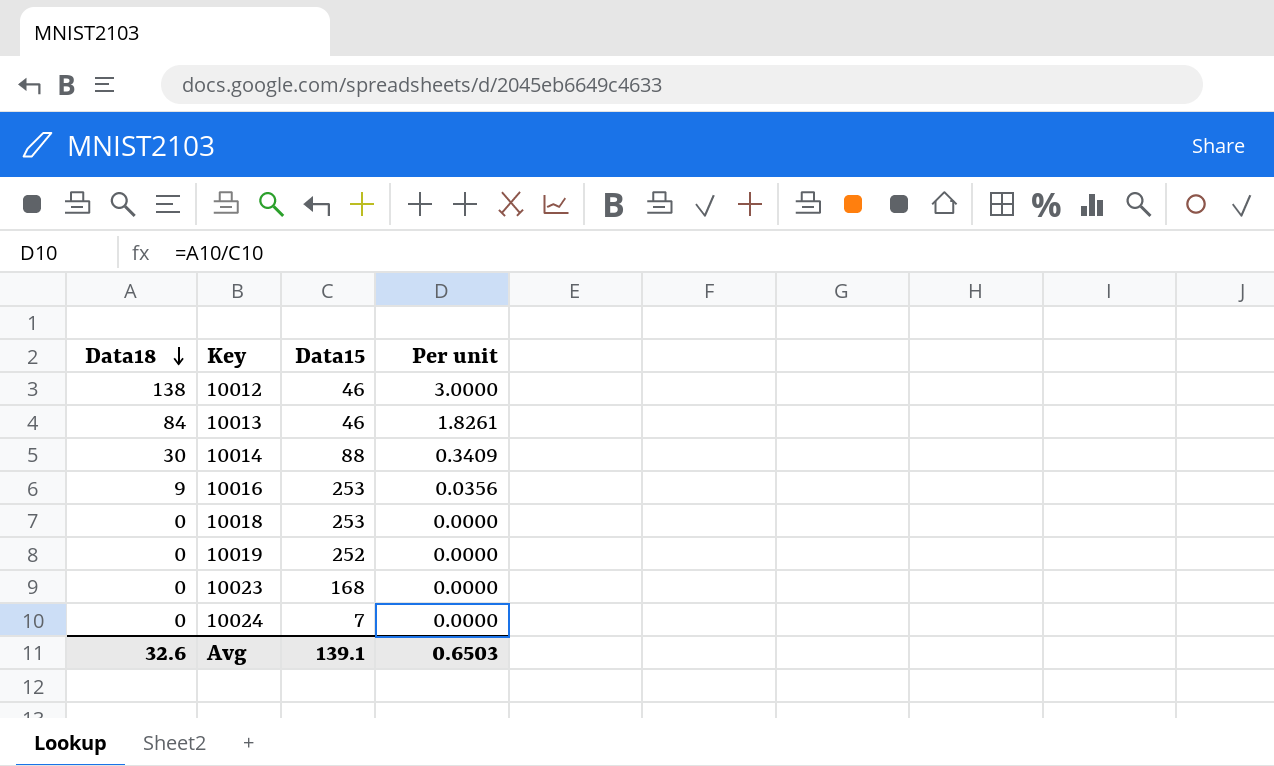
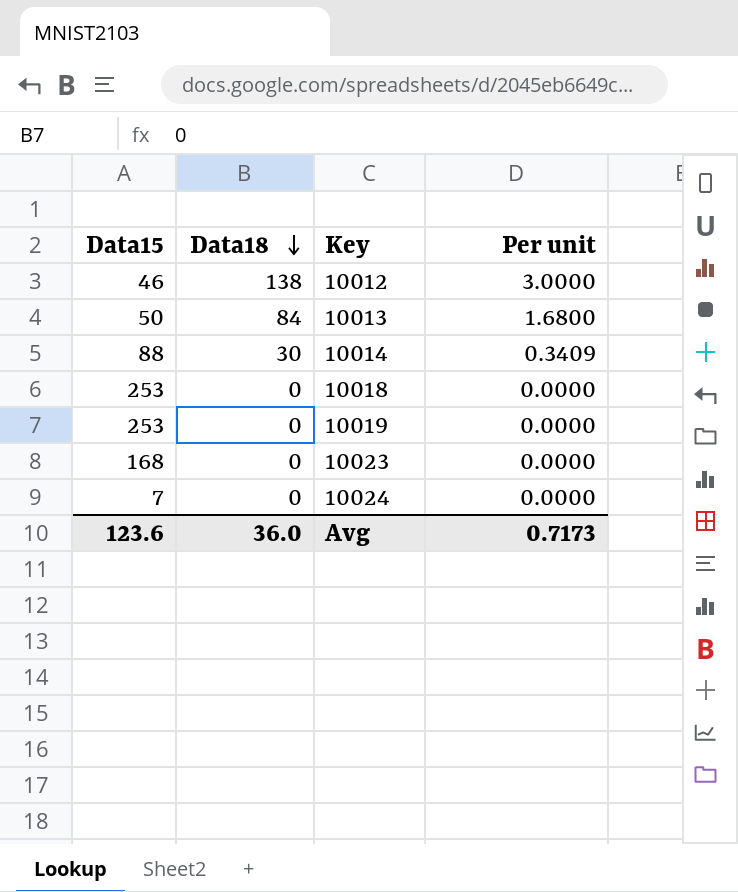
column Data15 | position: 3 -> 1
row 10016: 9 | 253 | 0.0356 -> none
10013 | Data15: 46 -> 50
10013 | Per unit: 1.8261 -> 1.6800
10019 | Data15: 252 -> 253
Avg | Data15: 139.1 -> 123.6
Avg | Data18: 32.6 -> 36.0
Avg | Per unit: 0.6503 -> 0.7173

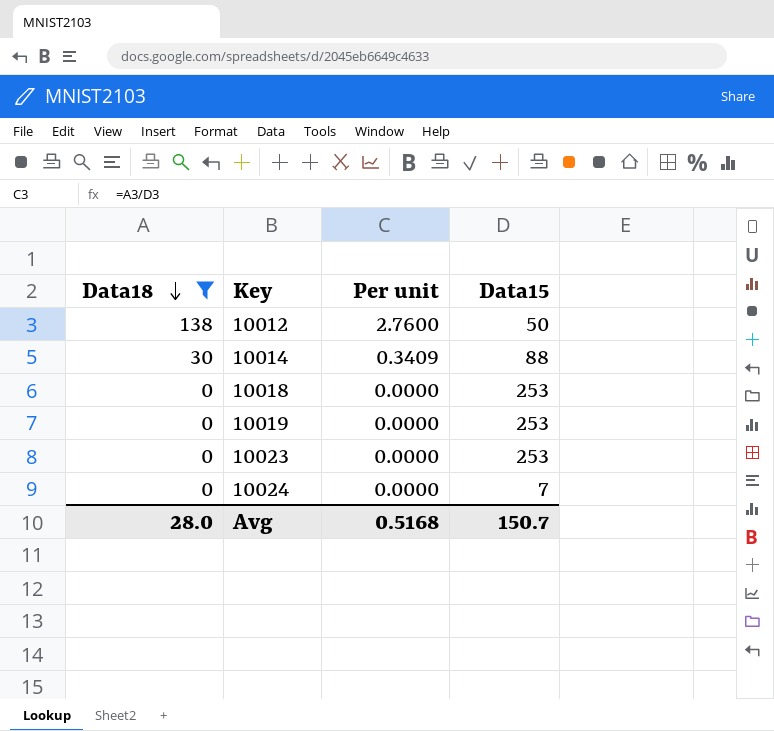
filter: none -> Data18 != 84
column Data15 | position: 1 -> 4
10012 | Per unit: 3.0000 -> 2.7600
10012 | Data15: 46 -> 50
10023 | Data15: 168 -> 253
Avg | Data18: 36.0 -> 28.0
Avg | Per unit: 0.7173 -> 0.5168
Avg | Data15: 123.6 -> 150.7

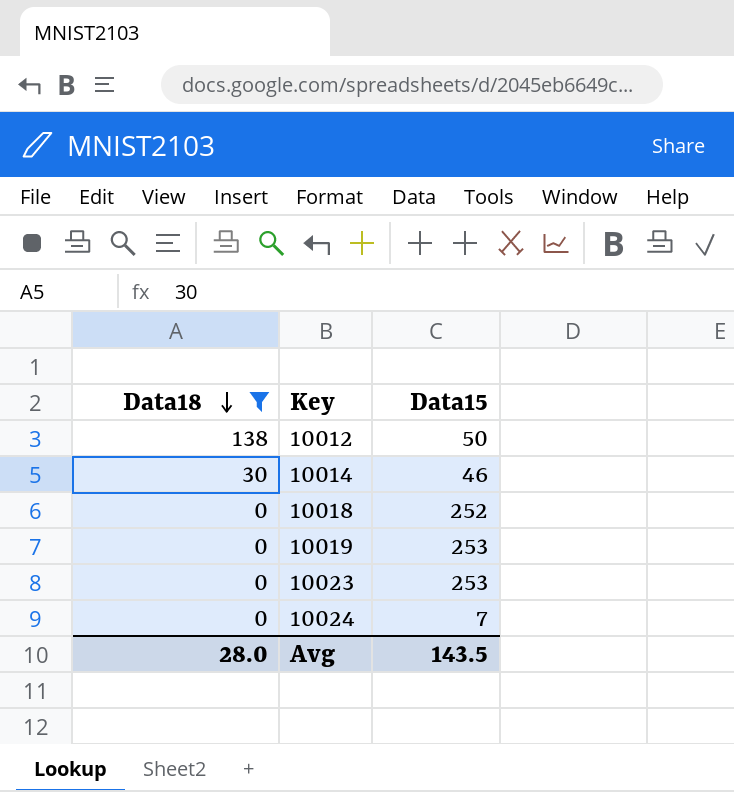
column Per unit | formula: [Data18] / [Data15] -> none
10014 | Data15: 88 -> 46
10018 | Data15: 253 -> 252
Avg | Data15: 150.7 -> 143.5

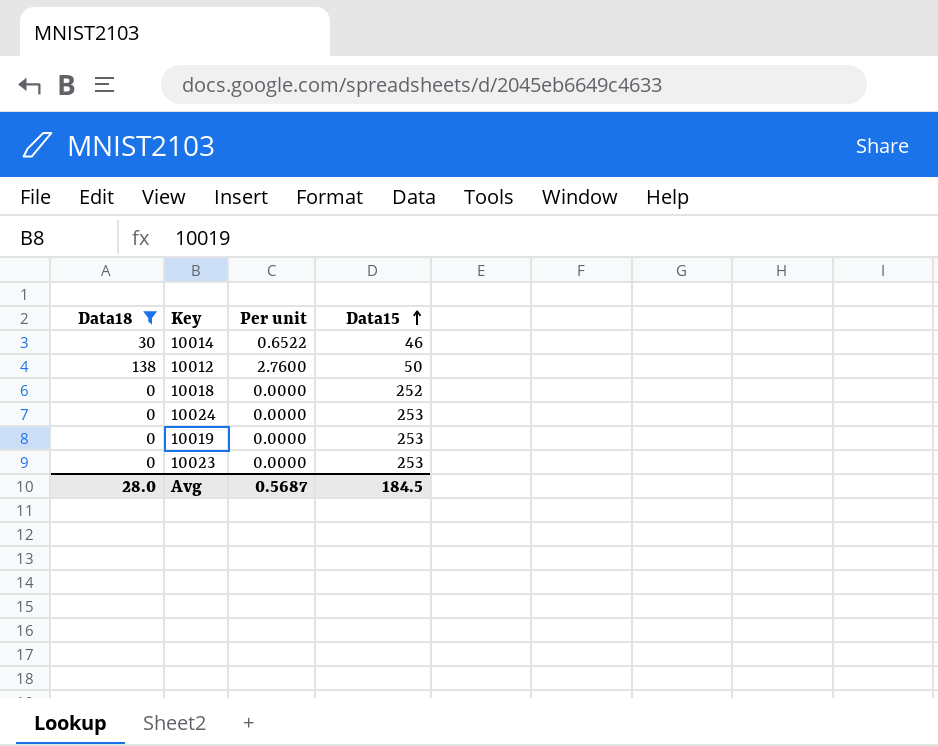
row order: Data18 descending -> Data15 ascending
column Per unit | formula: none -> [Data18] / [Data15]
10024 | Data15: 7 -> 253
Avg | Data15: 143.5 -> 184.5

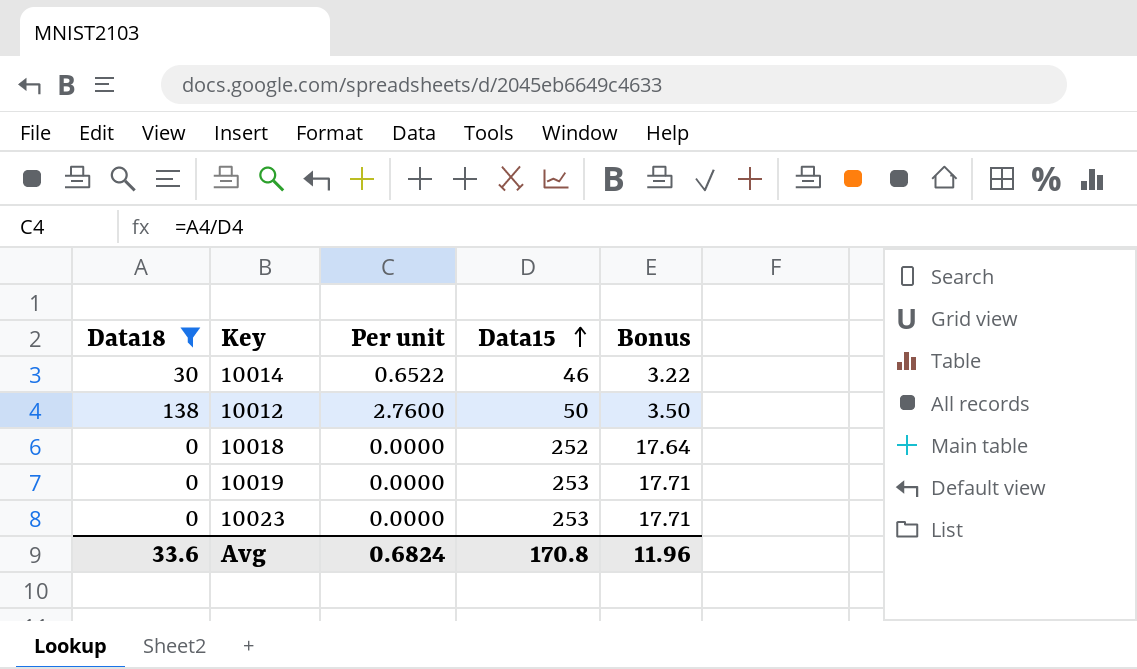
column Bonus | formula: none -> [Data15] * 0.07
row 10024: 0 | 0.0000 | 253 -> none
Avg | Data18: 28.0 -> 33.6
Avg | Per unit: 0.5687 -> 0.6824
Avg | Data15: 184.5 -> 170.8

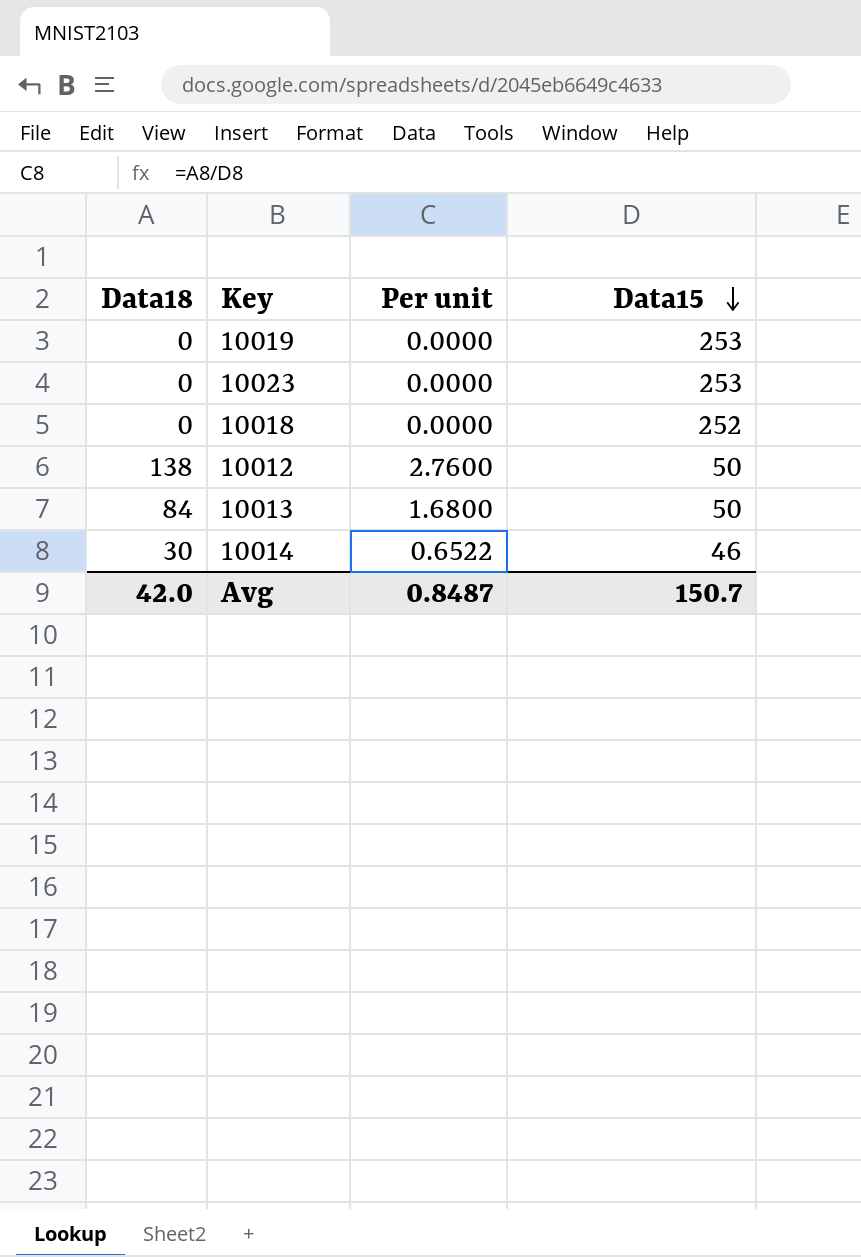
filter: Data18 != 84 -> none
row order: Data15 ascending -> Data15 descending
column Bonus | formula: [Data15] * 0.07 -> none
Avg | Data18: 33.6 -> 42.0
Avg | Per unit: 0.6824 -> 0.8487
Avg | Data15: 170.8 -> 150.7

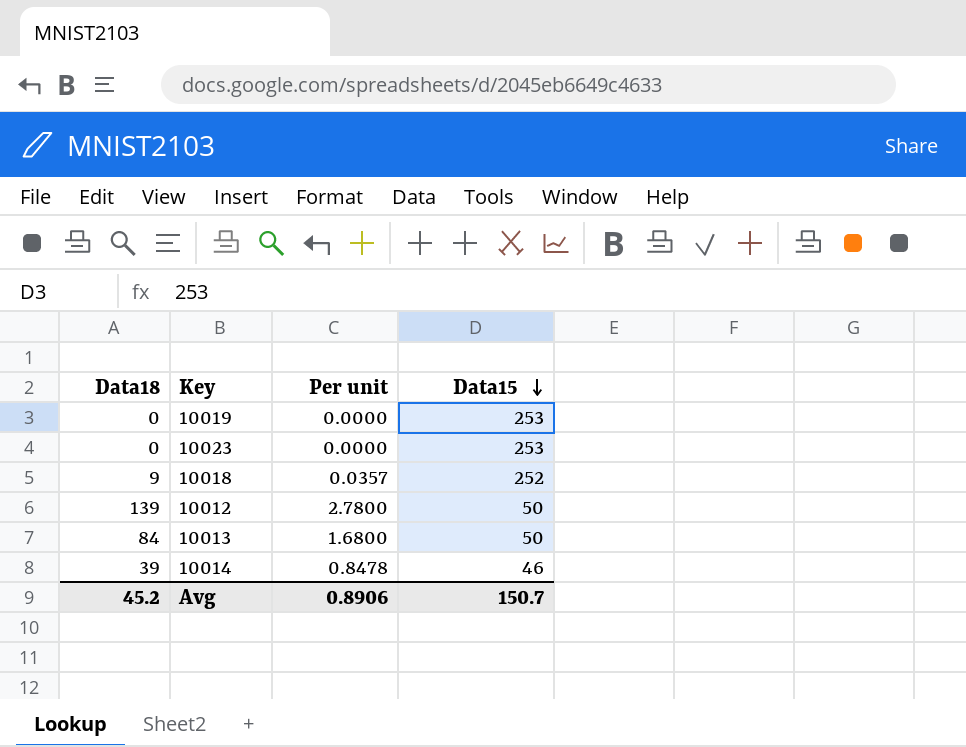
10018 | Data18: 0 -> 9
10018 | Per unit: 0.0000 -> 0.0357
10012 | Data18: 138 -> 139
10012 | Per unit: 2.7600 -> 2.7800
10014 | Data18: 30 -> 39
10014 | Per unit: 0.6522 -> 0.8478
Avg | Data18: 42.0 -> 45.2
Avg | Per unit: 0.8487 -> 0.8906

